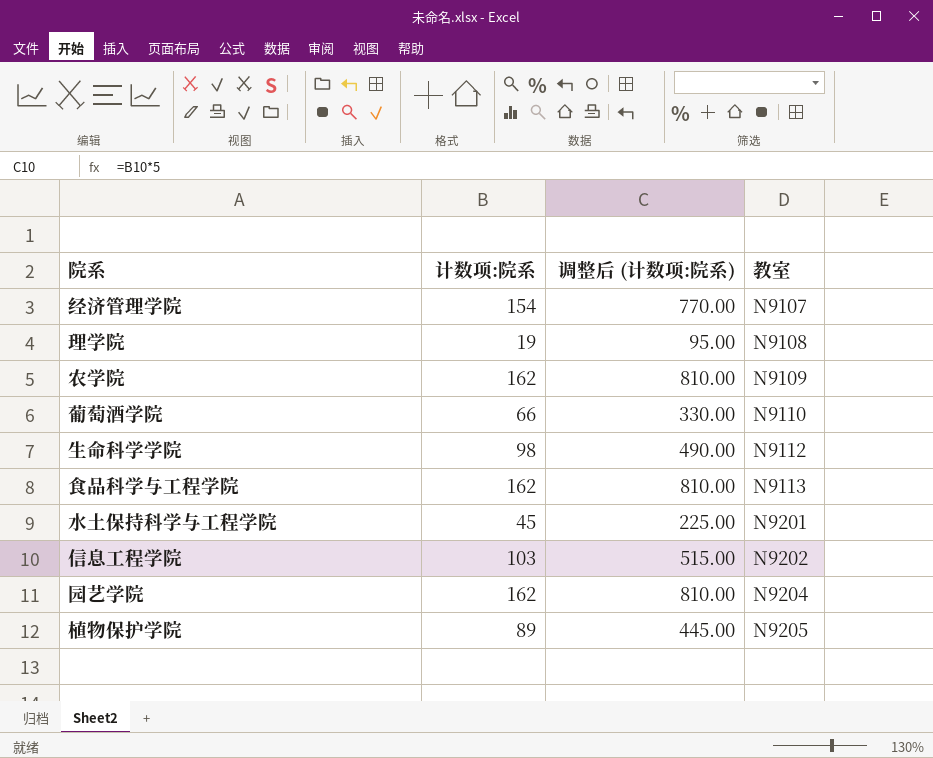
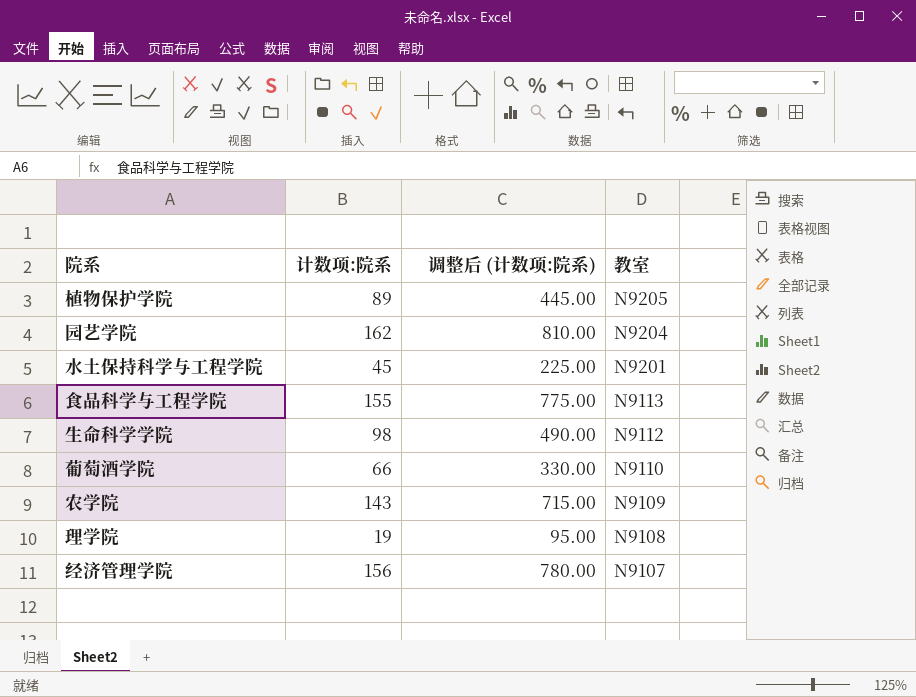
row order: 教室 ascending -> 教室 descending
row 信息工程学院: 103 | 515.00 | N9202 -> none
食品科学与工程学院 | 计数项:院系: 162 -> 155
食品科学与工程学院 | 调整后 (计数项:院系): 810.00 -> 775.00
农学院 | 计数项:院系: 162 -> 143
农学院 | 调整后 (计数项:院系): 810.00 -> 715.00
经济管理学院 | 计数项:院系: 154 -> 156
经济管理学院 | 调整后 (计数项:院系): 770.00 -> 780.00

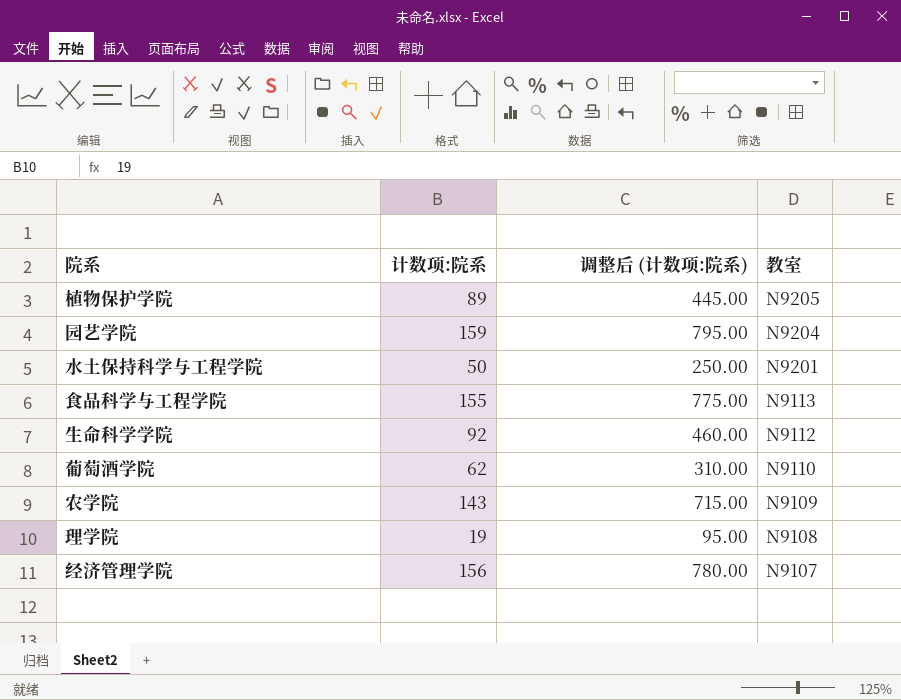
园艺学院 | 计数项:院系: 162 -> 159
园艺学院 | 调整后 (计数项:院系): 810.00 -> 795.00
水土保持科学与工程学院 | 计数项:院系: 45 -> 50
水土保持科学与工程学院 | 调整后 (计数项:院系): 225.00 -> 250.00
生命科学学院 | 计数项:院系: 98 -> 92
生命科学学院 | 调整后 (计数项:院系): 490.00 -> 460.00
葡萄酒学院 | 计数项:院系: 66 -> 62
葡萄酒学院 | 调整后 (计数项:院系): 330.00 -> 310.00

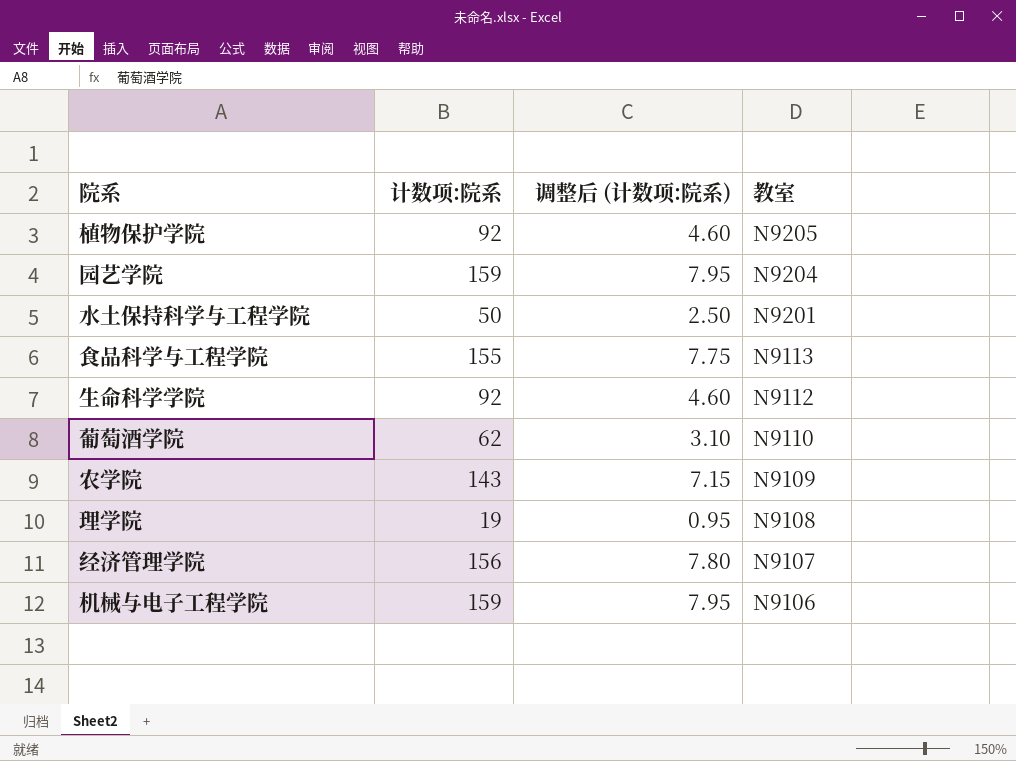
column 调整后 (计数项:院系) | formula: [计数项:院系] * 5 -> [计数项:院系] * 0.05
植物保护学院 | 计数项:院系: 89 -> 92
row 机械与电子工程学院: none -> 159 | 7.95 | N9106

